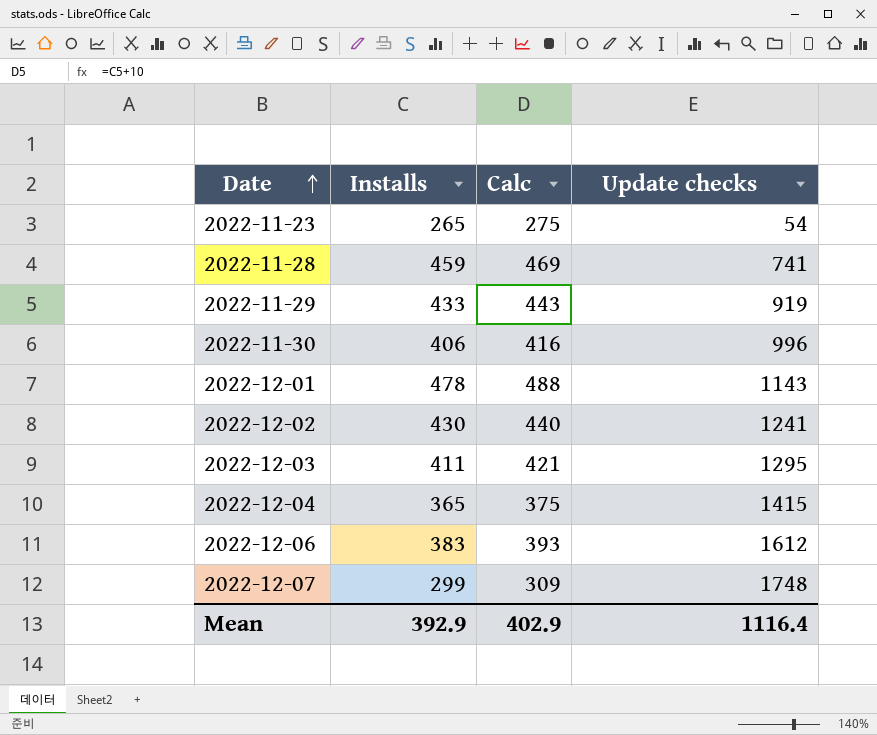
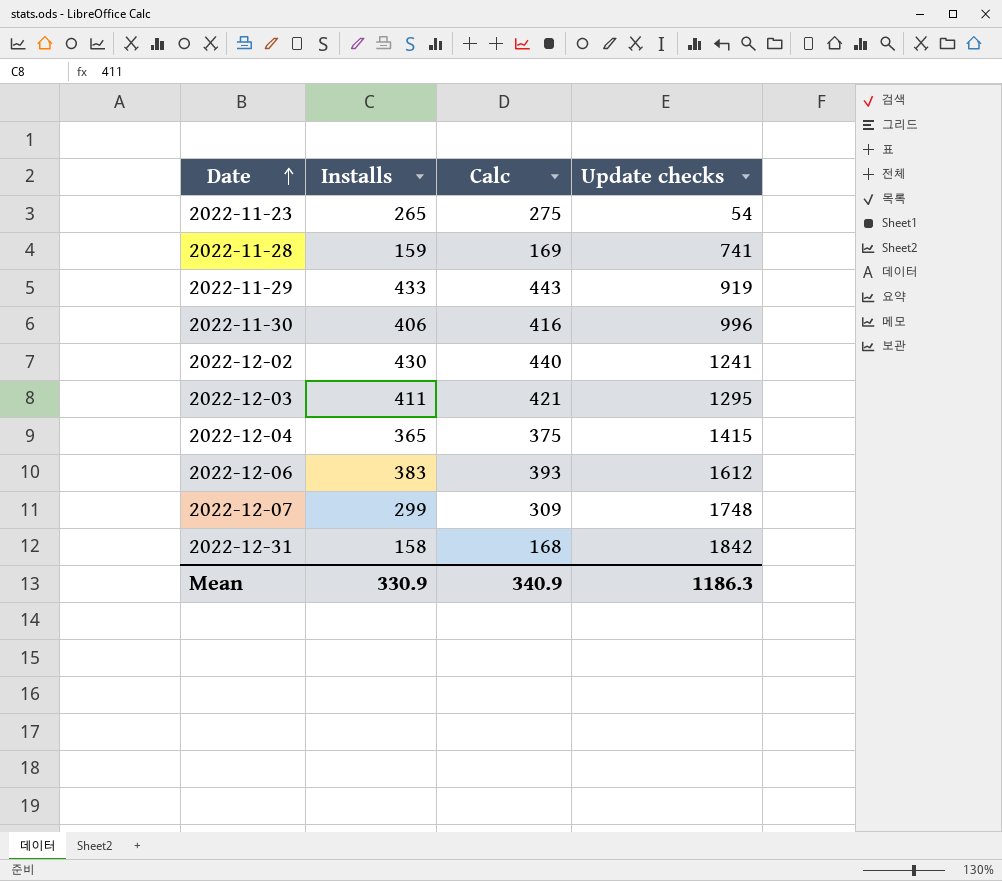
row 2022-12-01: 478 | 488 | 1143 -> none
2022-11-28 | Installs: 459 -> 159
2022-11-28 | Calc: 469 -> 169
row 2022-12-31: none -> 158 | 168 | 1842
Mean | Installs: 392.9 -> 330.9
Mean | Calc: 402.9 -> 340.9
Mean | Update checks: 1116.4 -> 1186.3

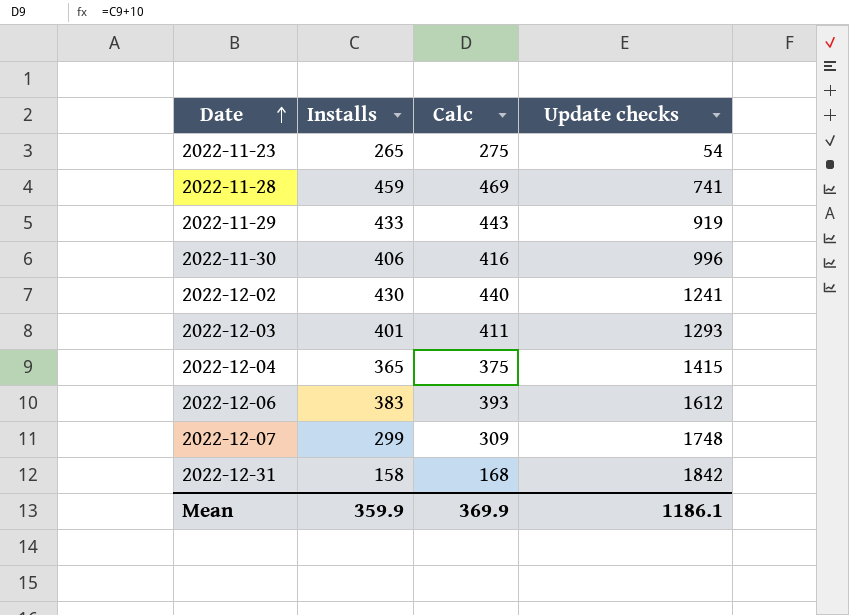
2022-11-28 | Installs: 159 -> 459
2022-11-28 | Calc: 169 -> 469
2022-12-03 | Installs: 411 -> 401
2022-12-03 | Calc: 421 -> 411
2022-12-03 | Update checks: 1295 -> 1293
Mean | Installs: 330.9 -> 359.9
Mean | Calc: 340.9 -> 369.9
Mean | Update checks: 1186.3 -> 1186.1

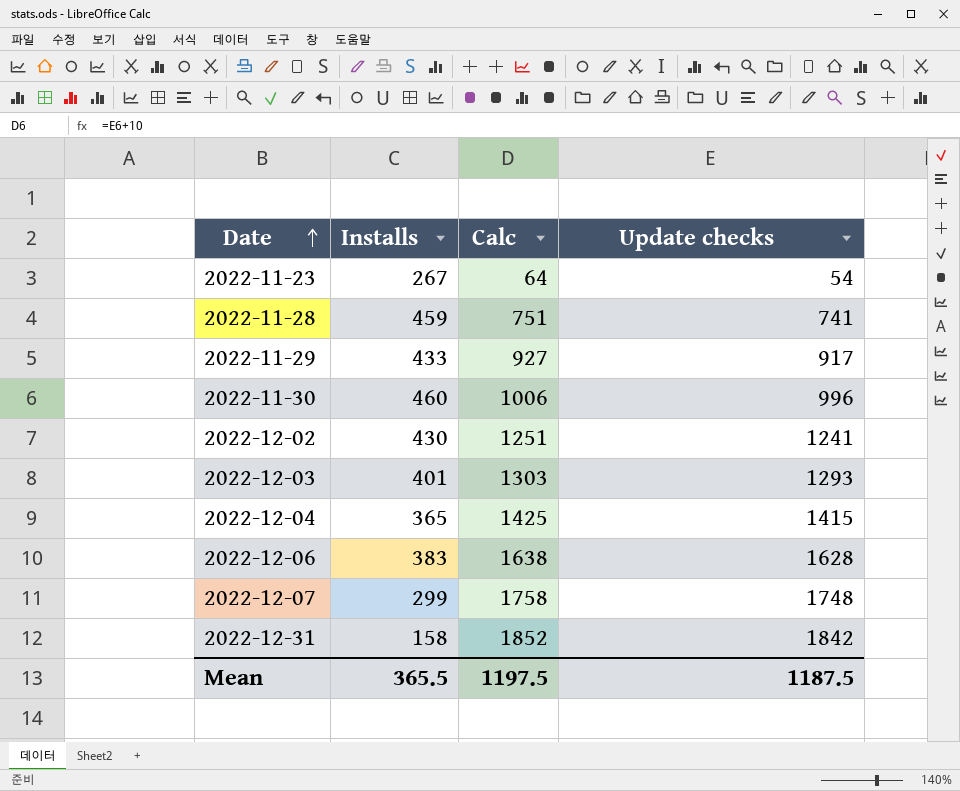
column Calc | formula: [Installs] + 10 -> [Update checks] + 10
2022-11-23 | Installs: 265 -> 267
2022-11-29 | Update checks: 919 -> 917
2022-11-30 | Installs: 406 -> 460
2022-12-06 | Update checks: 1612 -> 1628
Mean | Installs: 359.9 -> 365.5
Mean | Calc: 369.9 -> 1197.5
Mean | Update checks: 1186.1 -> 1187.5

